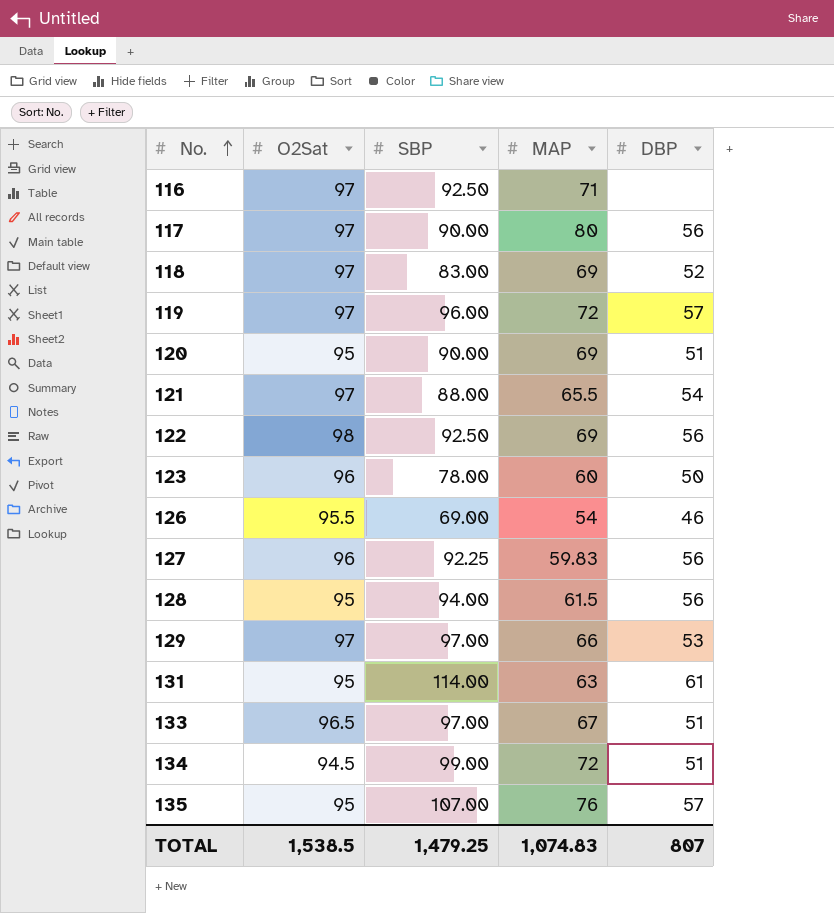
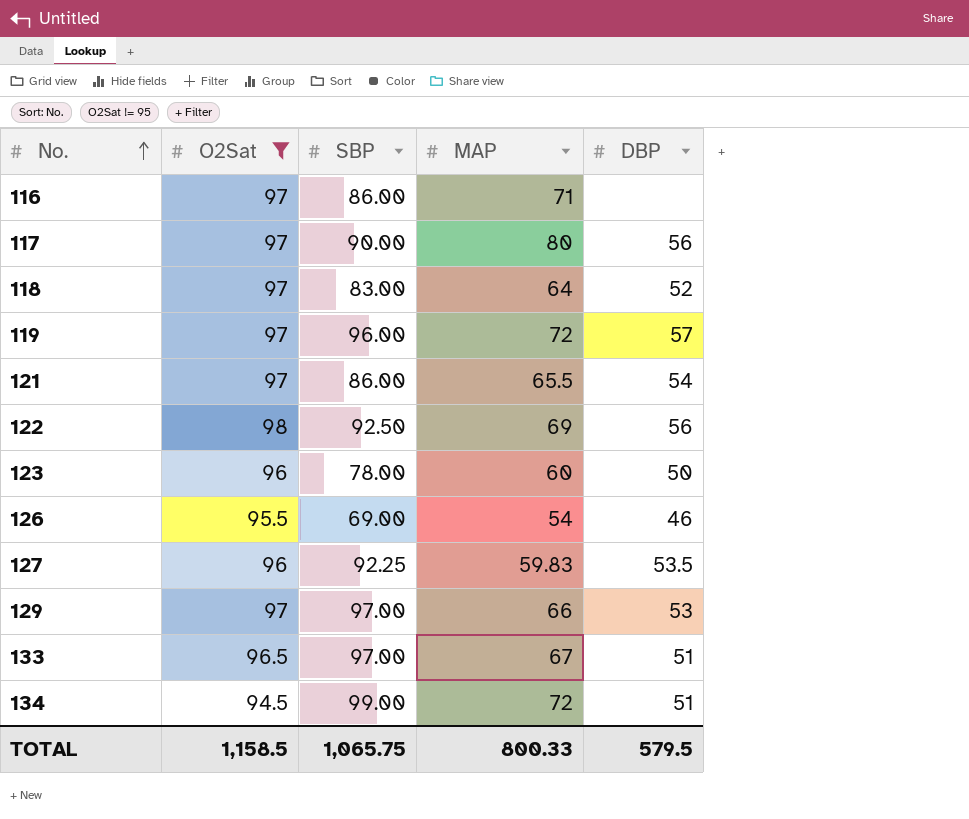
filter: none -> O2Sat != 95
116 | SBP: 92.50 -> 86.00
118 | MAP: 69 -> 64
121 | SBP: 88.00 -> 86.00
127 | DBP: 56 -> 53.5
TOTAL | O2Sat: 1,538.5 -> 1,158.5
TOTAL | SBP: 1,479.25 -> 1,065.75
TOTAL | MAP: 1,074.83 -> 800.33
TOTAL | DBP: 807 -> 579.5

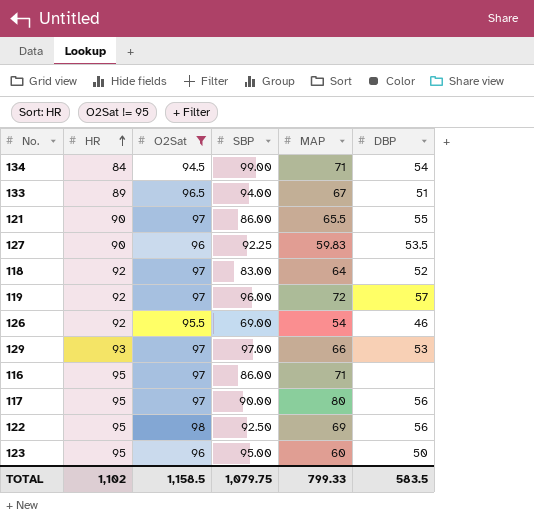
row order: No. ascending -> HR ascending
column HR | position: none -> 2
134 | MAP: 72 -> 71
134 | DBP: 51 -> 54
133 | SBP: 97.00 -> 94.00
121 | DBP: 54 -> 55
123 | SBP: 78.00 -> 95.00
TOTAL | SBP: 1,065.75 -> 1,079.75
TOTAL | MAP: 800.33 -> 799.33
TOTAL | DBP: 579.5 -> 583.5

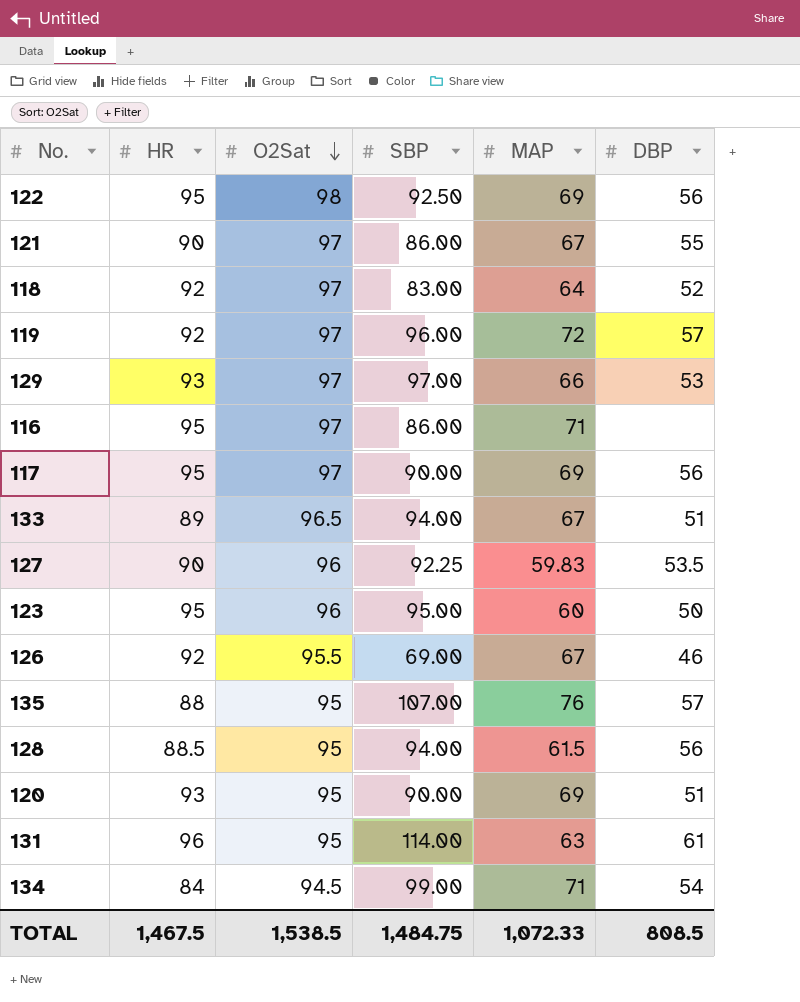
filter: O2Sat != 95 -> none
row order: HR ascending -> O2Sat descending
121 | MAP: 65.5 -> 67
117 | MAP: 80 -> 69
126 | MAP: 54 -> 67
TOTAL | HR: 1,102 -> 1,467.5
TOTAL | O2Sat: 1,158.5 -> 1,538.5
TOTAL | SBP: 1,079.75 -> 1,484.75
TOTAL | MAP: 799.33 -> 1,072.33
TOTAL | DBP: 583.5 -> 808.5

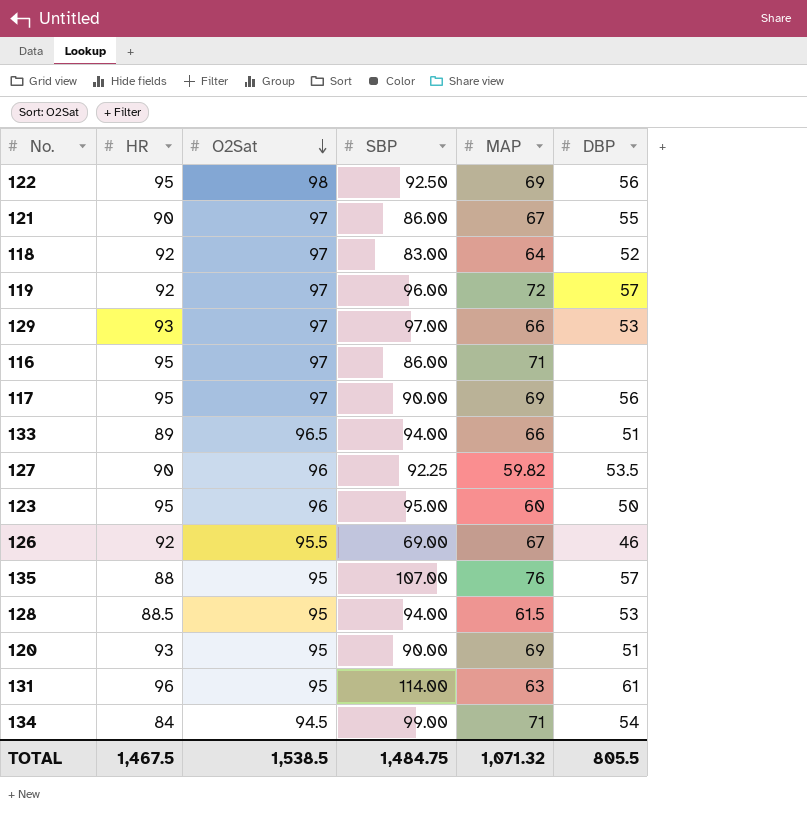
133 | MAP: 67 -> 66
127 | MAP: 59.83 -> 59.82
128 | DBP: 56 -> 53
TOTAL | MAP: 1,072.33 -> 1,071.32
TOTAL | DBP: 808.5 -> 805.5

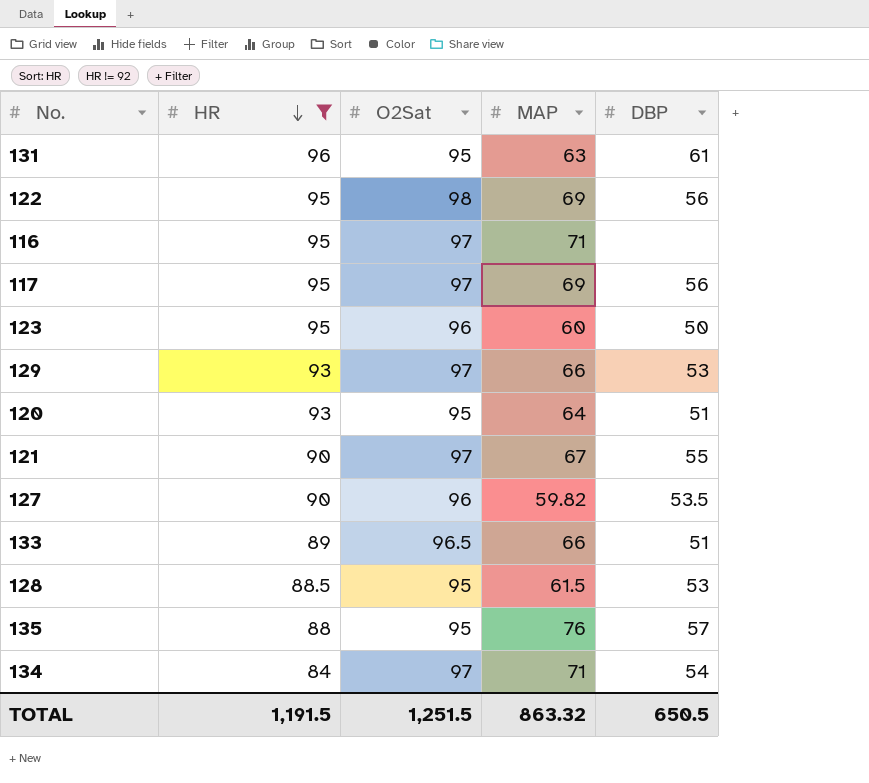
filter: none -> HR != 92
row order: O2Sat descending -> HR descending
column SBP | position: 4 -> none
120 | MAP: 69 -> 64
134 | O2Sat: 94.5 -> 97
TOTAL | HR: 1,467.5 -> 1,191.5
TOTAL | O2Sat: 1,538.5 -> 1,251.5
TOTAL | MAP: 1,071.32 -> 863.32
TOTAL | DBP: 805.5 -> 650.5

